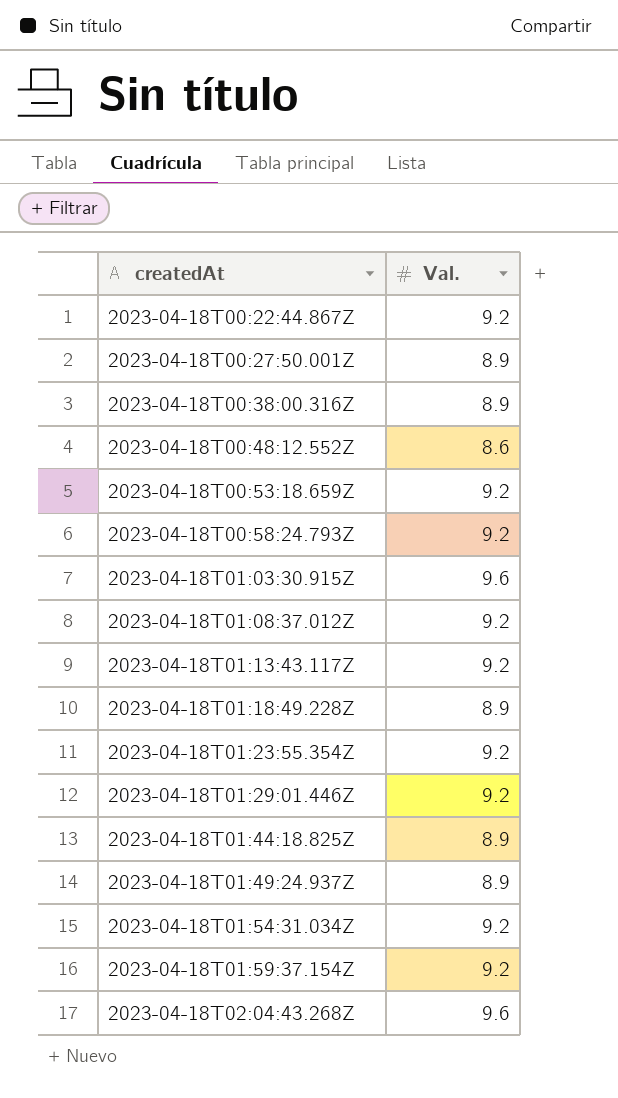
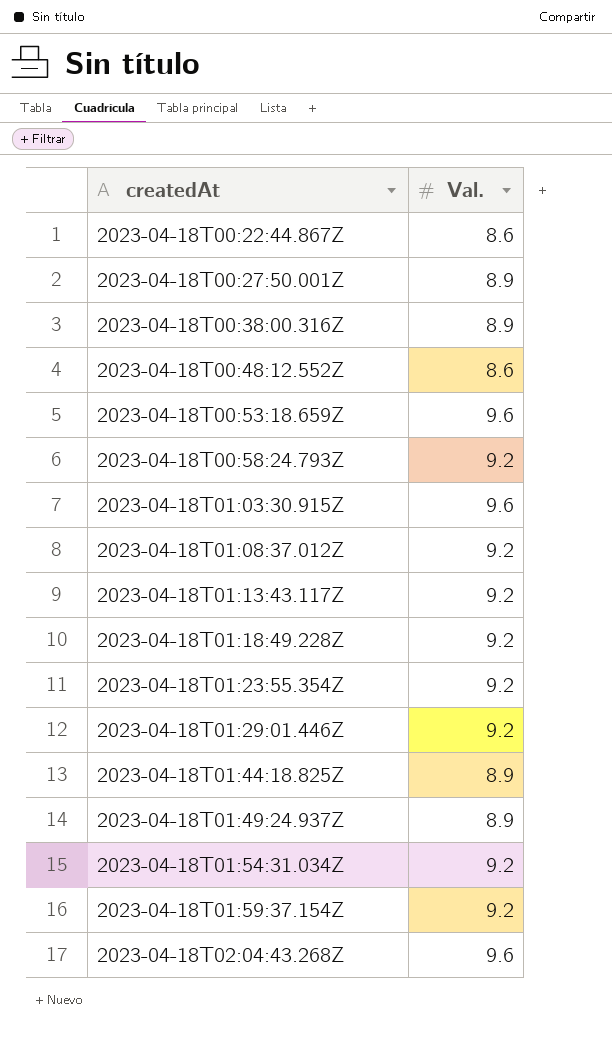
2023-04-18T00:22:44.867Z | Val.: 9.2 -> 8.6
2023-04-18T00:53:18.659Z | Val.: 9.2 -> 9.6
2023-04-18T01:18:49.228Z | Val.: 8.9 -> 9.2

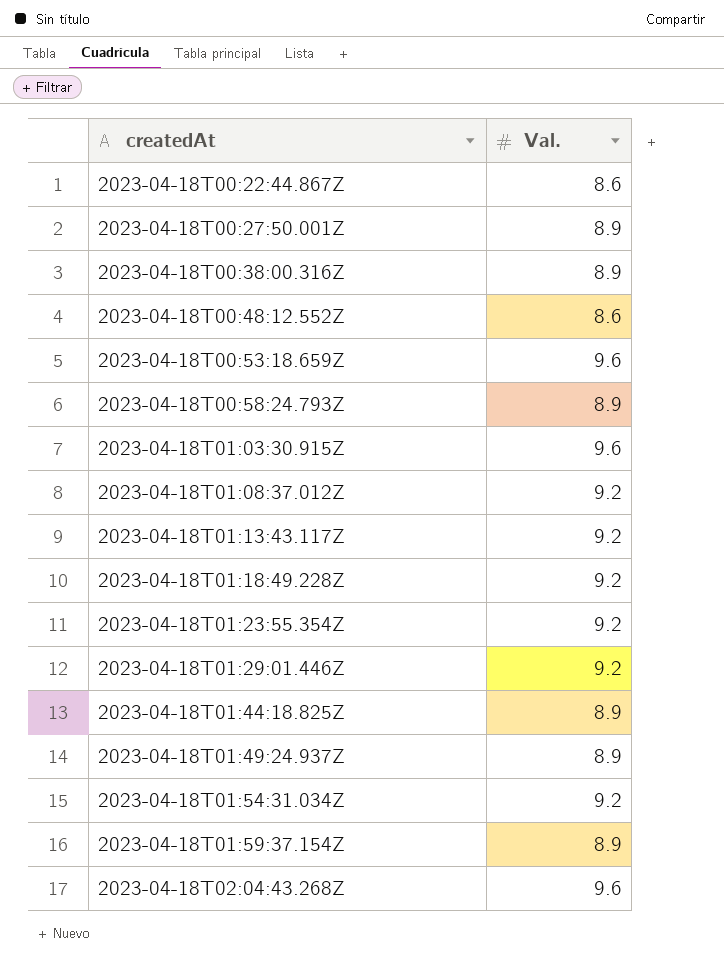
2023-04-18T00:58:24.793Z | Val.: 9.2 -> 8.9
2023-04-18T01:59:37.154Z | Val.: 9.2 -> 8.9

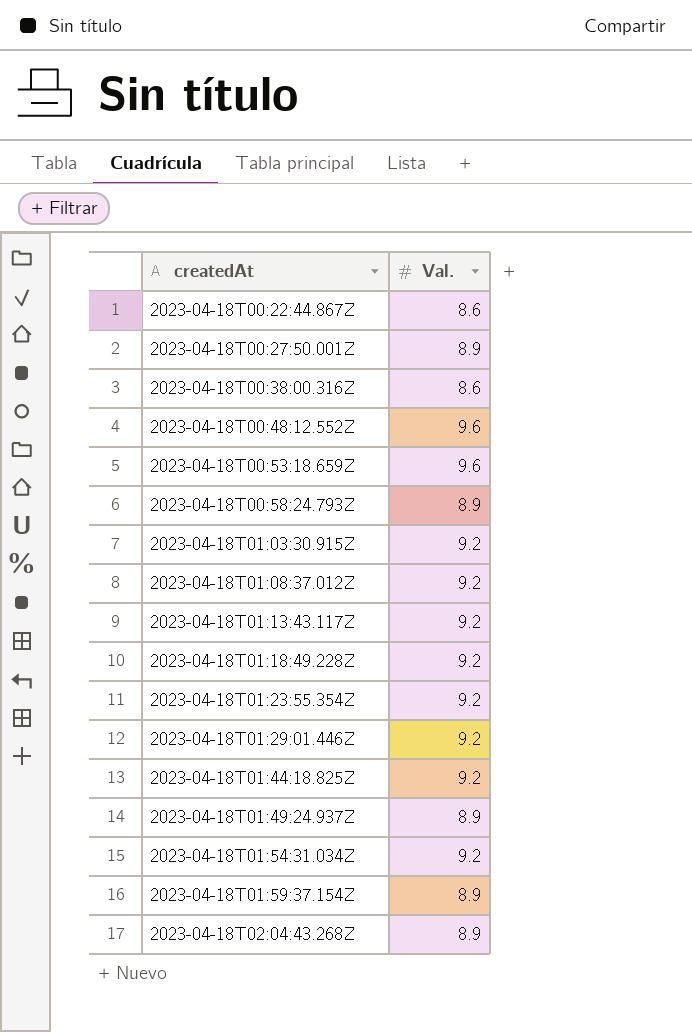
2023-04-18T00:38:00.316Z | Val.: 8.9 -> 8.6
2023-04-18T00:48:12.552Z | Val.: 8.6 -> 9.6
2023-04-18T01:03:30.915Z | Val.: 9.6 -> 9.2
2023-04-18T01:44:18.825Z | Val.: 8.9 -> 9.2
2023-04-18T02:04:43.268Z | Val.: 9.6 -> 8.9

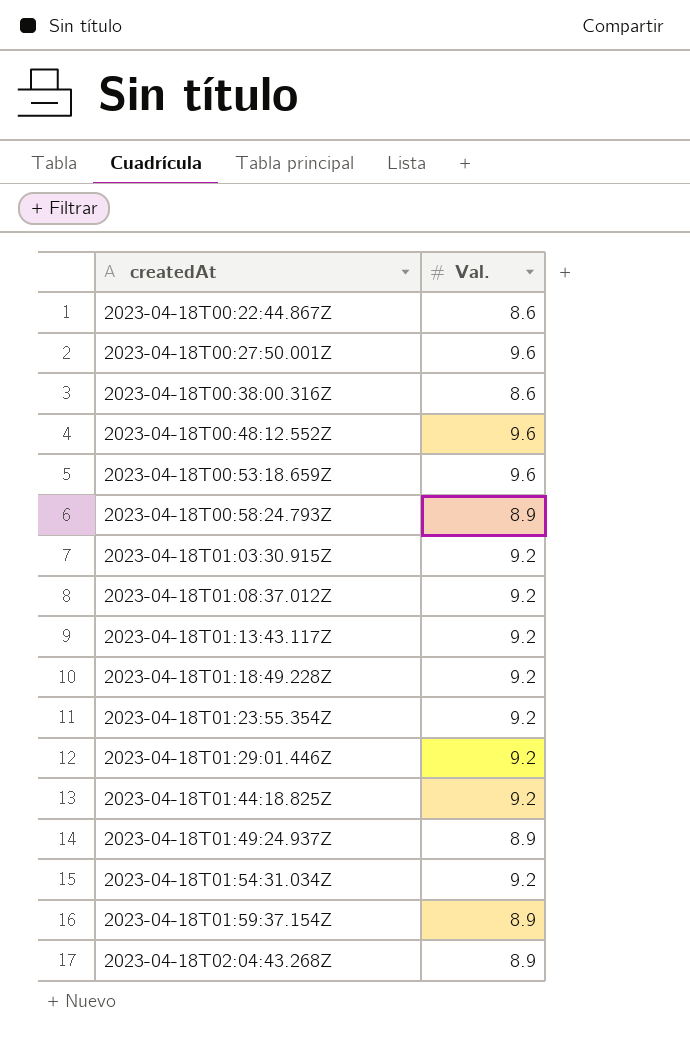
2023-04-18T00:27:50.001Z | Val.: 8.9 -> 9.6

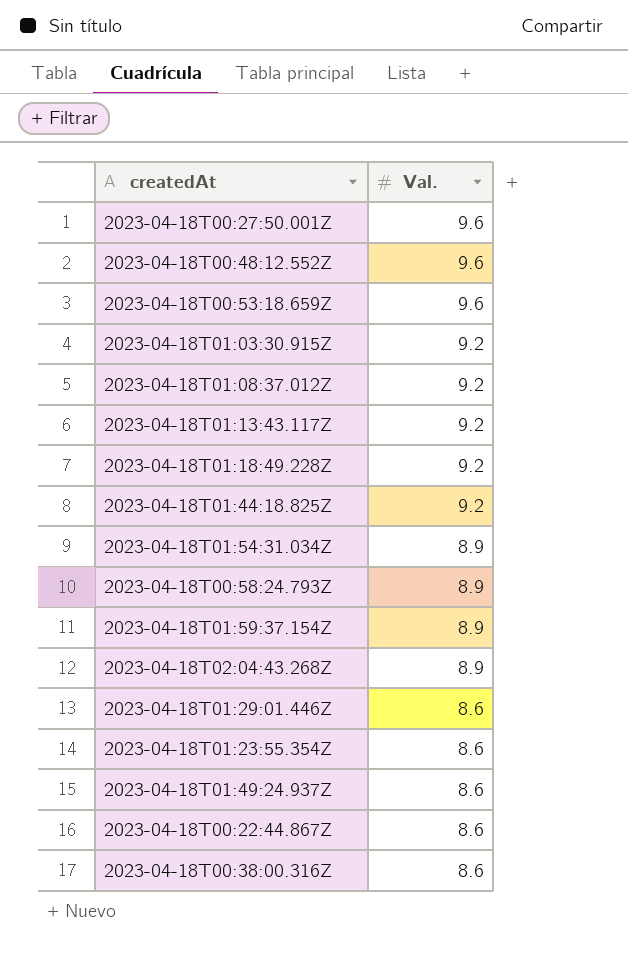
row order: createdAt ascending -> Val. descending
2023-04-18T01:54:31.034Z | Val.: 9.2 -> 8.9
2023-04-18T01:29:01.446Z | Val.: 9.2 -> 8.6
2023-04-18T01:23:55.354Z | Val.: 9.2 -> 8.6
2023-04-18T01:49:24.937Z | Val.: 8.9 -> 8.6

